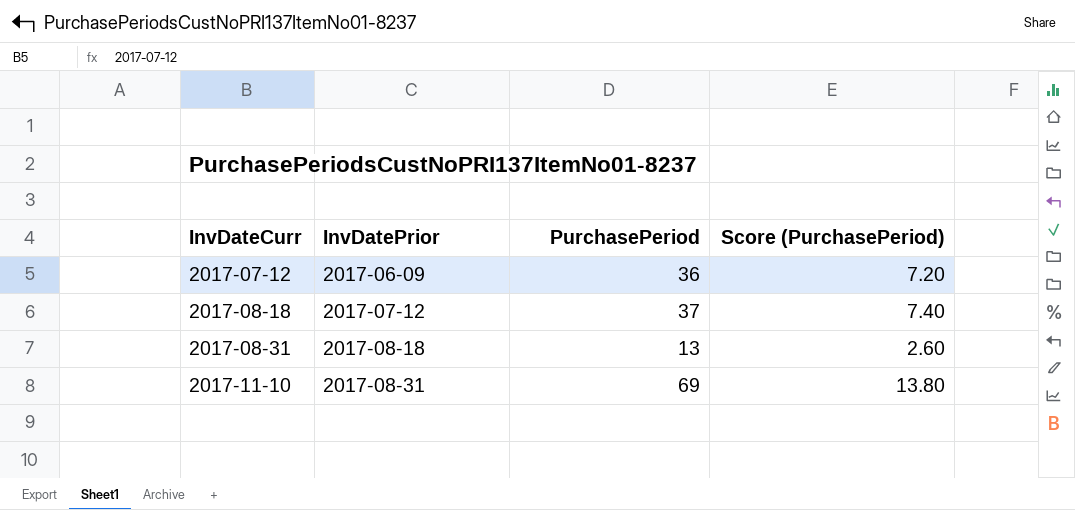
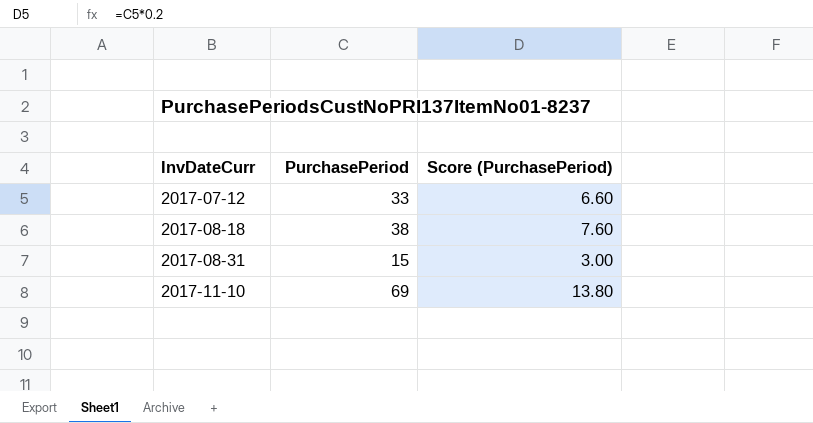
column InvDatePrior | position: 2 -> none
2017-07-12 | PurchasePeriod: 36 -> 33
2017-07-12 | Score (PurchasePeriod): 7.20 -> 6.60
2017-08-18 | PurchasePeriod: 37 -> 38
2017-08-18 | Score (PurchasePeriod): 7.40 -> 7.60
2017-08-31 | PurchasePeriod: 13 -> 15
2017-08-31 | Score (PurchasePeriod): 2.60 -> 3.00

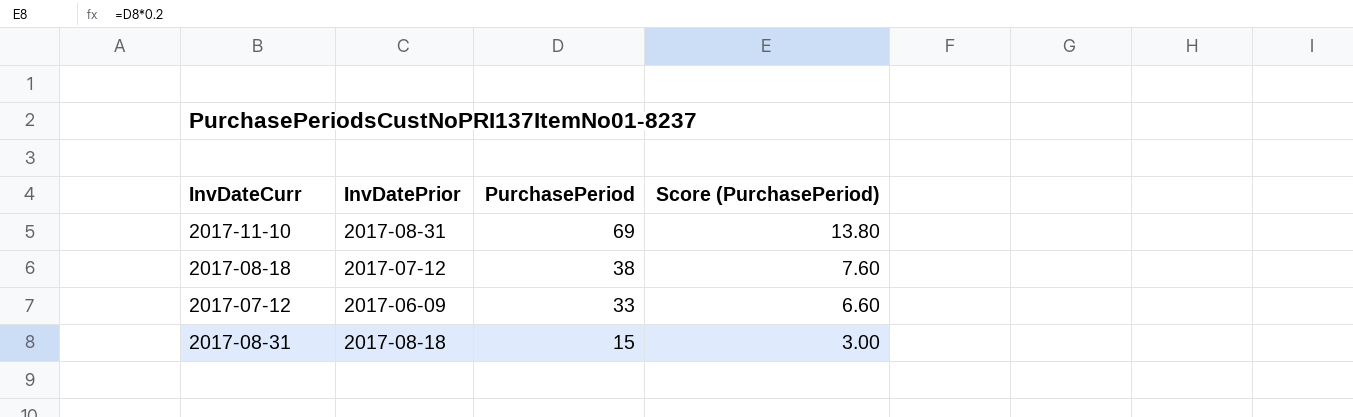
row order: InvDateCurr ascending -> PurchasePeriod descending
column InvDatePrior | position: none -> 2

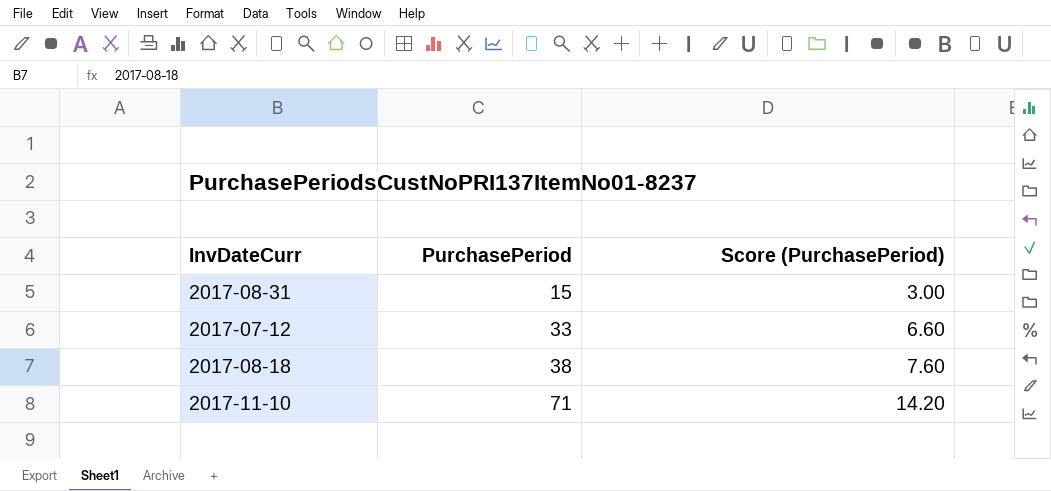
row order: PurchasePeriod descending -> PurchasePeriod ascending
column InvDatePrior | position: 2 -> none
2017-11-10 | PurchasePeriod: 69 -> 71
2017-11-10 | Score (PurchasePeriod): 13.80 -> 14.20

